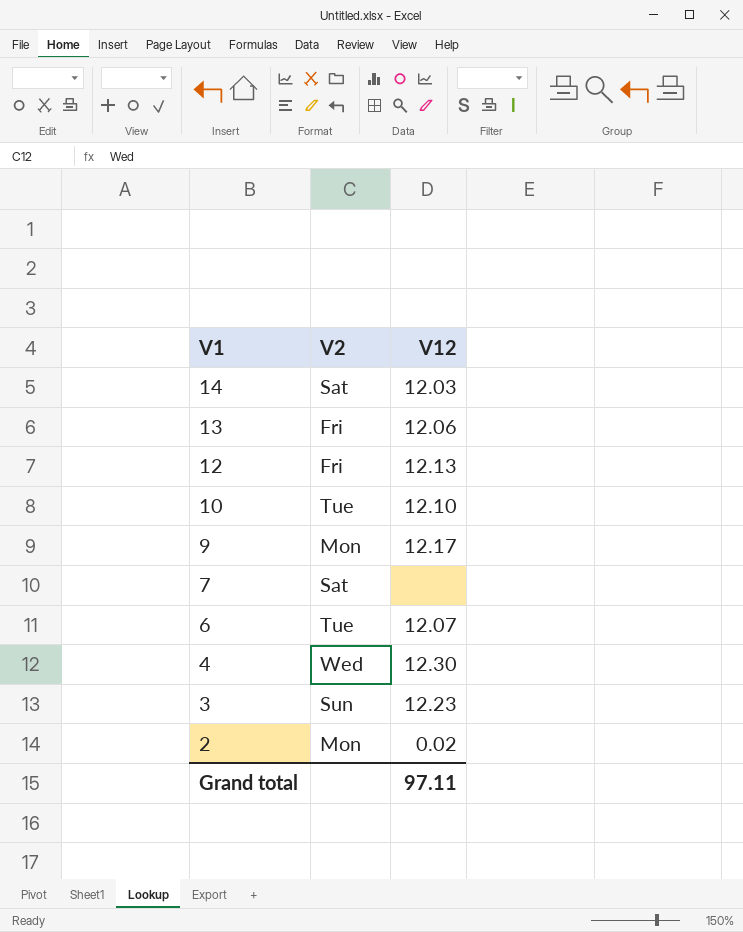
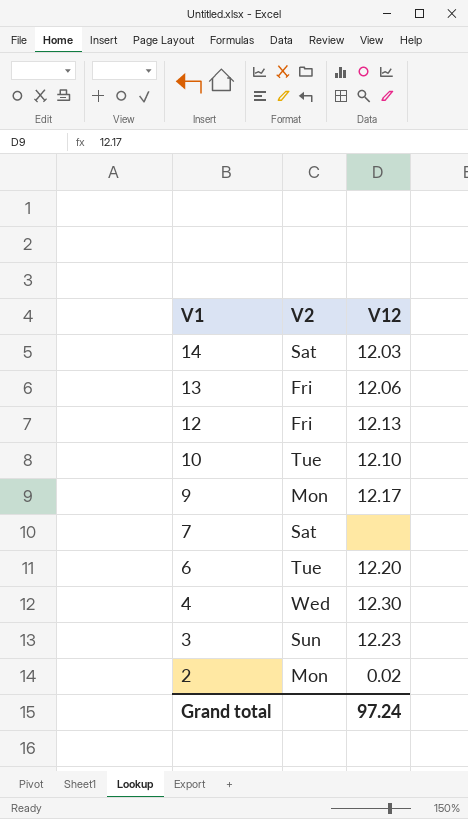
6 | V12: 12.07 -> 12.20
Grand total | V12: 97.11 -> 97.24

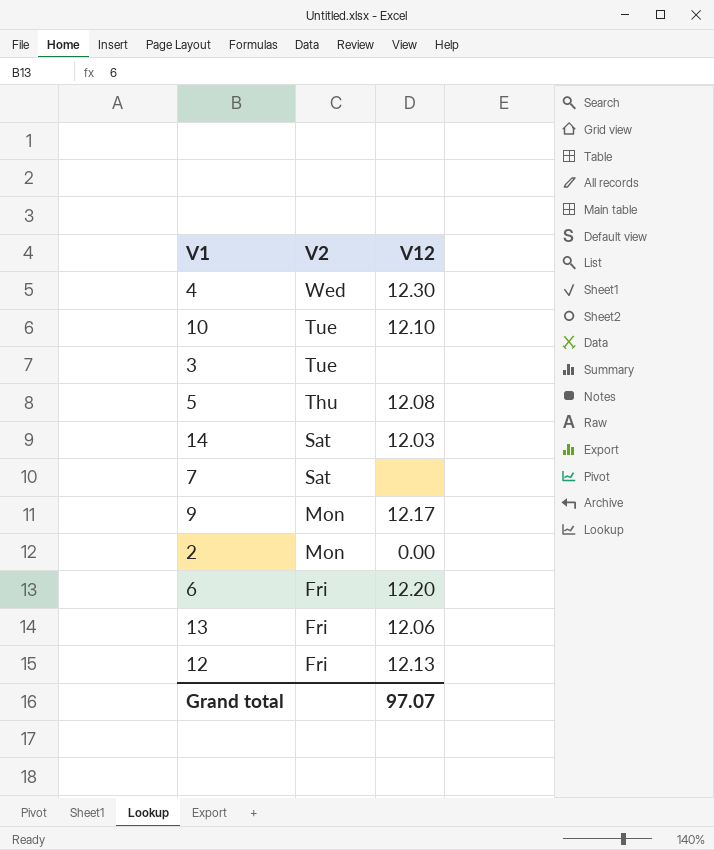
row order: V1 descending -> V2 descending
3 | V2: Sun -> Tue
3 | V12: 12.23 -> none
row 5: none -> Thu | 12.08
2 | V12: 0.02 -> 0.00
6 | V2: Tue -> Fri
Grand total | V12: 97.24 -> 97.07

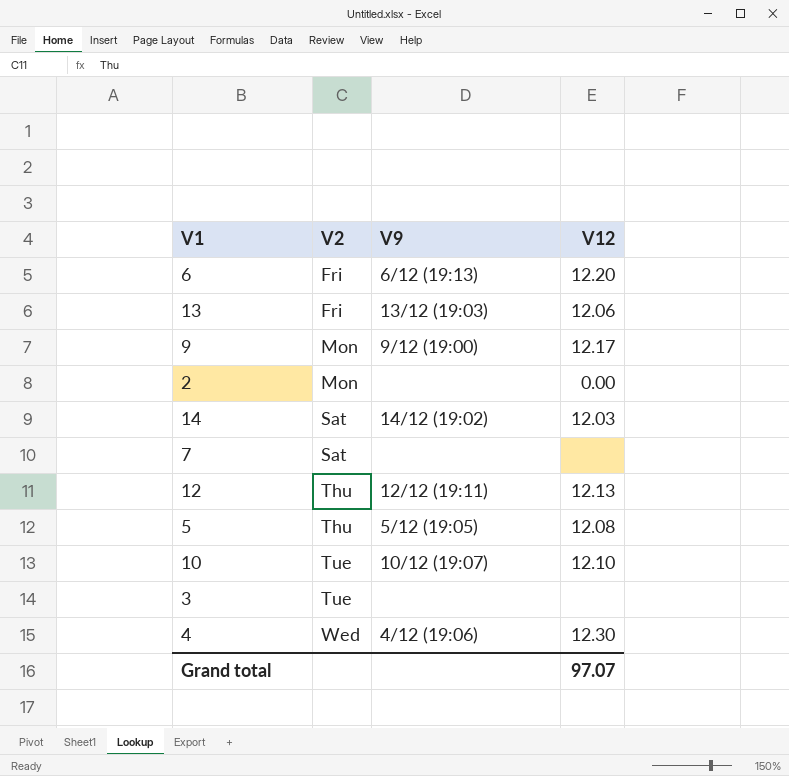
row order: V2 descending -> V2 ascending
column V9 | position: none -> 3
12 | V2: Fri -> Thu

